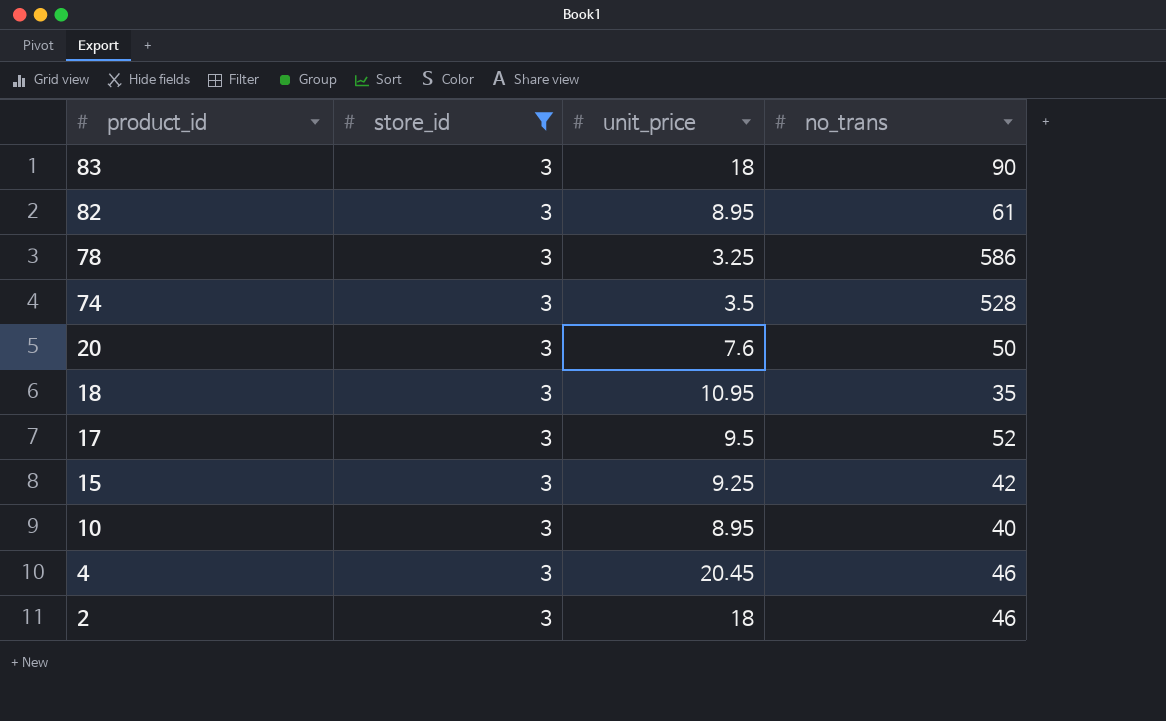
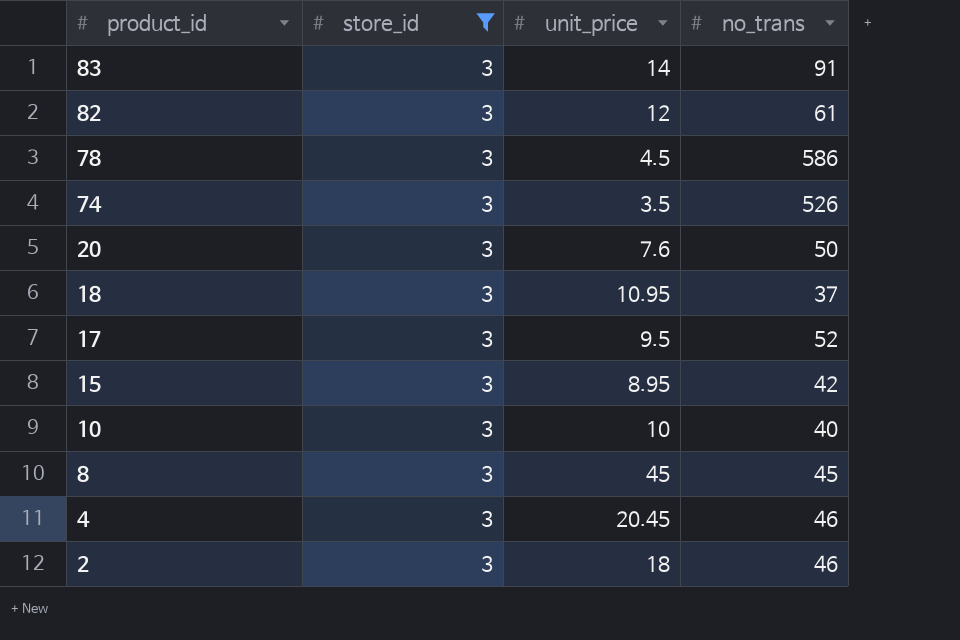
83 | unit_price: 18 -> 14
83 | no_trans: 90 -> 91
82 | unit_price: 8.95 -> 12
78 | unit_price: 3.25 -> 4.5
74 | no_trans: 528 -> 526
18 | no_trans: 35 -> 37
15 | unit_price: 9.25 -> 8.95
10 | unit_price: 8.95 -> 10
row 8: none -> 3 | 45 | 45

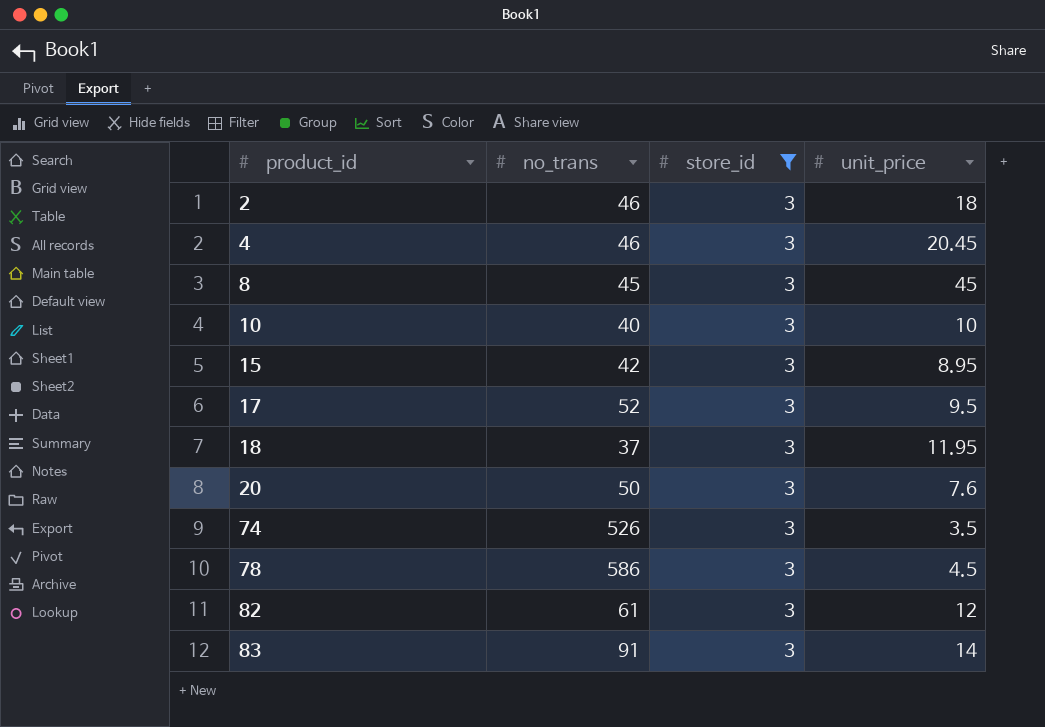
row order: product_id descending -> product_id ascending
column no_trans | position: 4 -> 2
18 | unit_price: 10.95 -> 11.95

